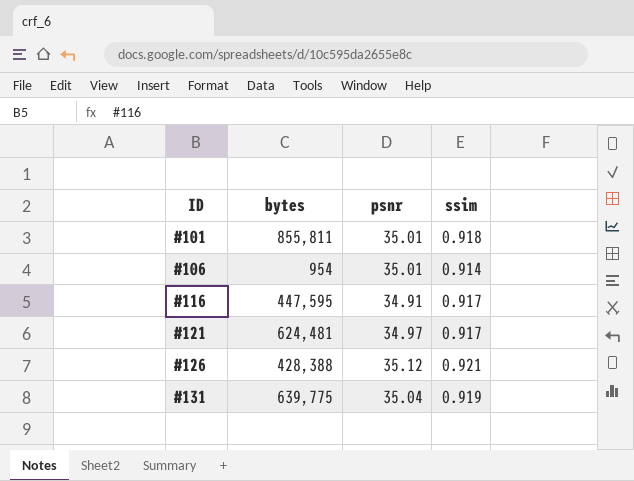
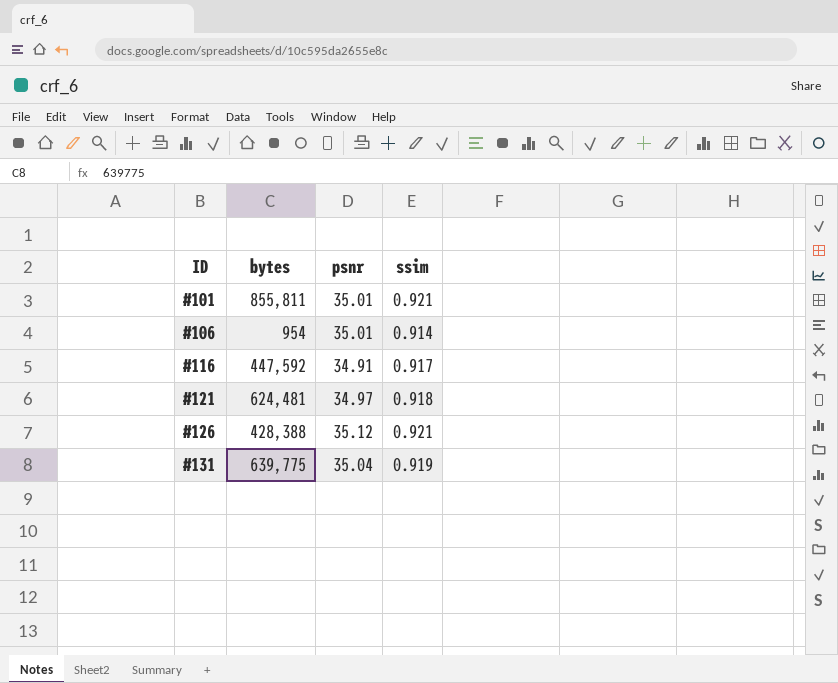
#101 | ssim: 0.918 -> 0.921
#116 | bytes: 447,595 -> 447,592
#121 | ssim: 0.917 -> 0.918

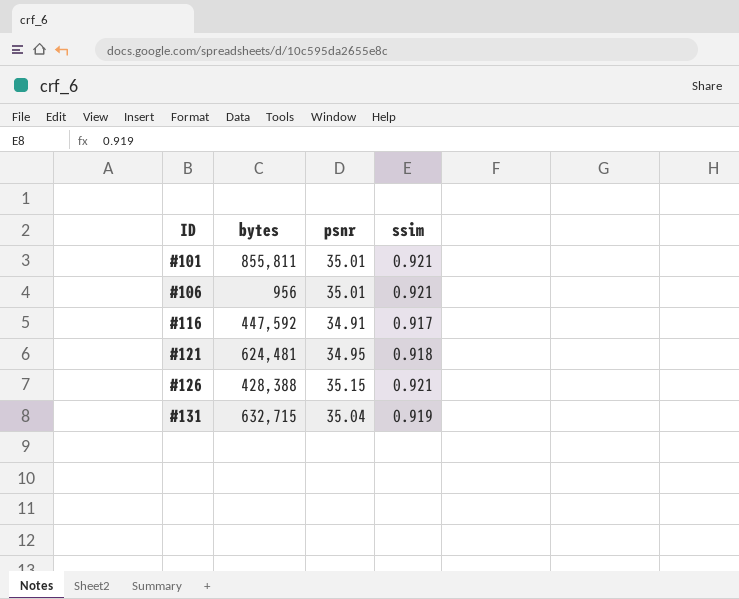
#106 | bytes: 954 -> 956
#106 | ssim: 0.914 -> 0.921
#121 | psnr: 34.97 -> 34.95
#126 | psnr: 35.12 -> 35.15
#131 | bytes: 639,775 -> 632,715

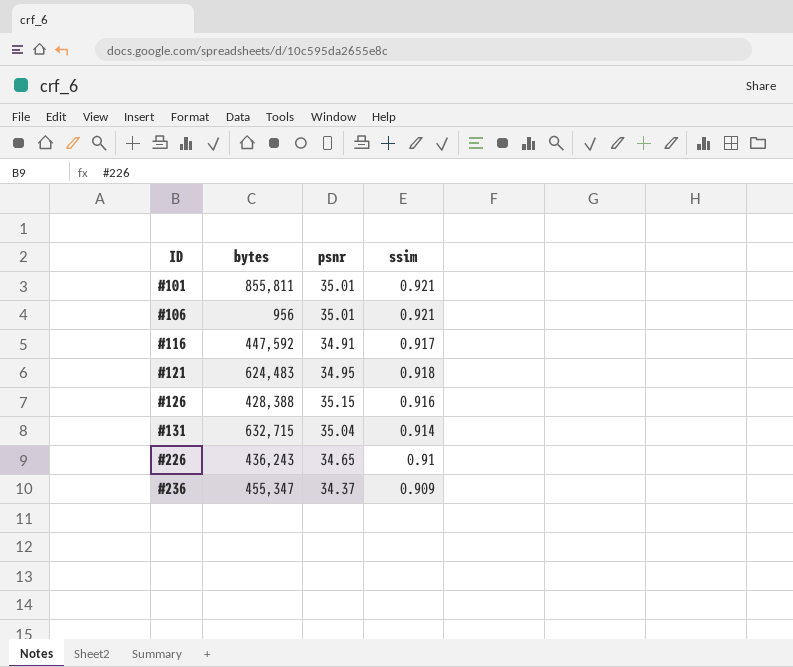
#121 | bytes: 624,481 -> 624,483
#126 | ssim: 0.921 -> 0.916
#131 | ssim: 0.919 -> 0.914
row #226: none -> 436,243 | 34.65 | 0.91
row #236: none -> 455,347 | 34.37 | 0.909

